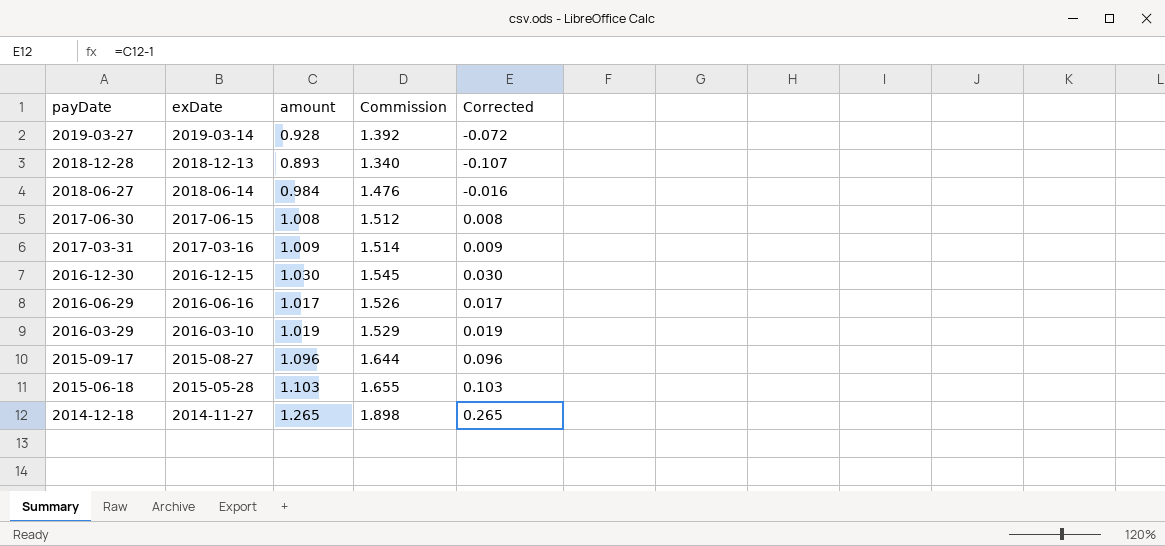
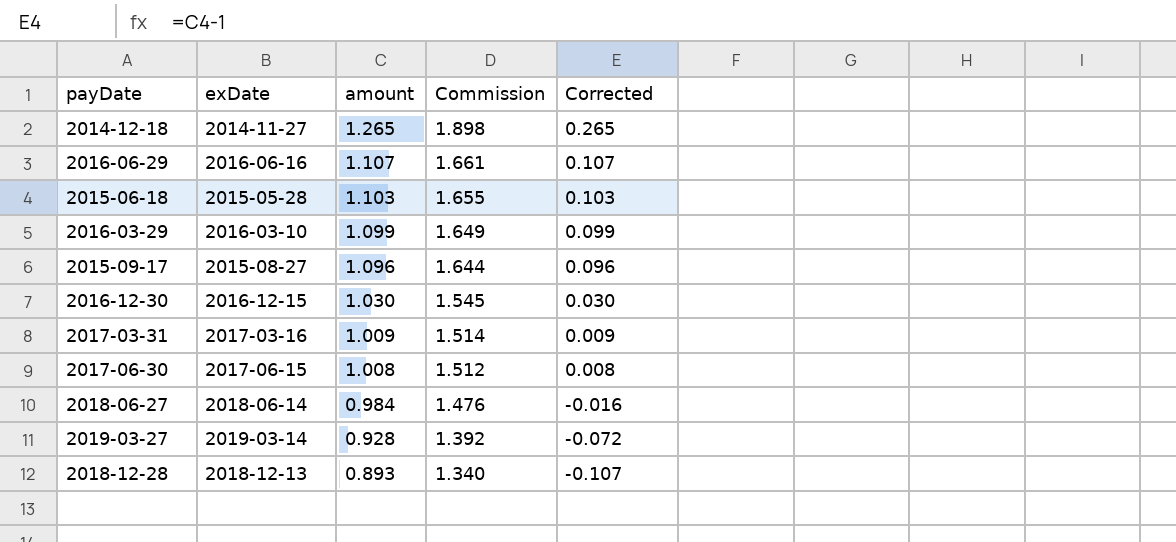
row order: payDate descending -> amount descending
2016-06-29 | amount: 1.017 -> 1.107
2016-06-29 | Commission: 1.526 -> 1.661
2016-06-29 | Corrected: 0.017 -> 0.107
2016-03-29 | amount: 1.019 -> 1.099
2016-03-29 | Commission: 1.529 -> 1.649
2016-03-29 | Corrected: 0.019 -> 0.099

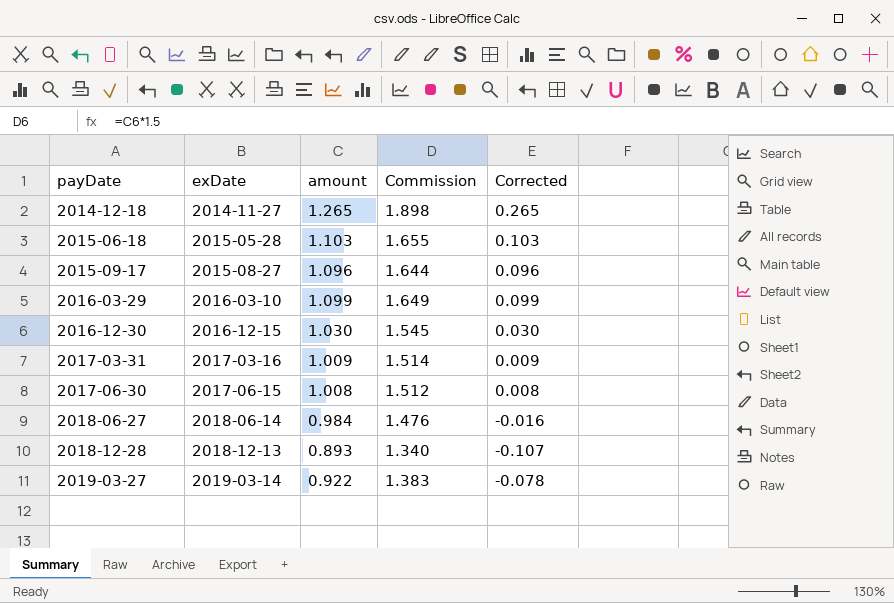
row order: amount descending -> payDate ascending
row 2016-06-29: 2016-06-16 | 1.107 | 1.661 | 0.107 -> none
2019-03-27 | amount: 0.928 -> 0.922
2019-03-27 | Commission: 1.392 -> 1.383
2019-03-27 | Corrected: -0.072 -> -0.078

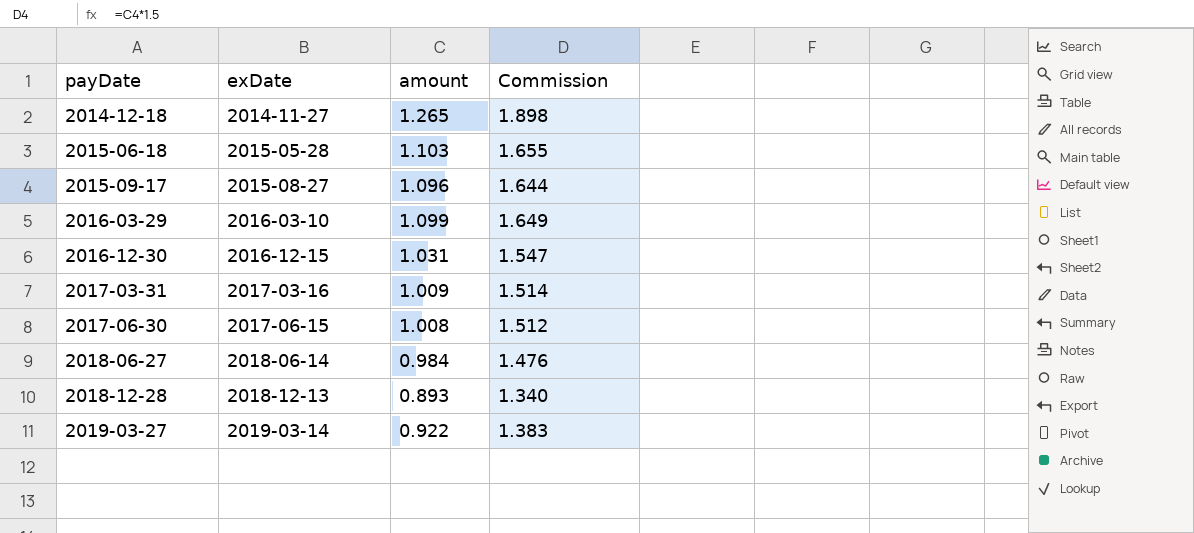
column Corrected | formula: [amount] - 1 -> none
2016-12-30 | amount: 1.030 -> 1.031
2016-12-30 | Commission: 1.545 -> 1.547

